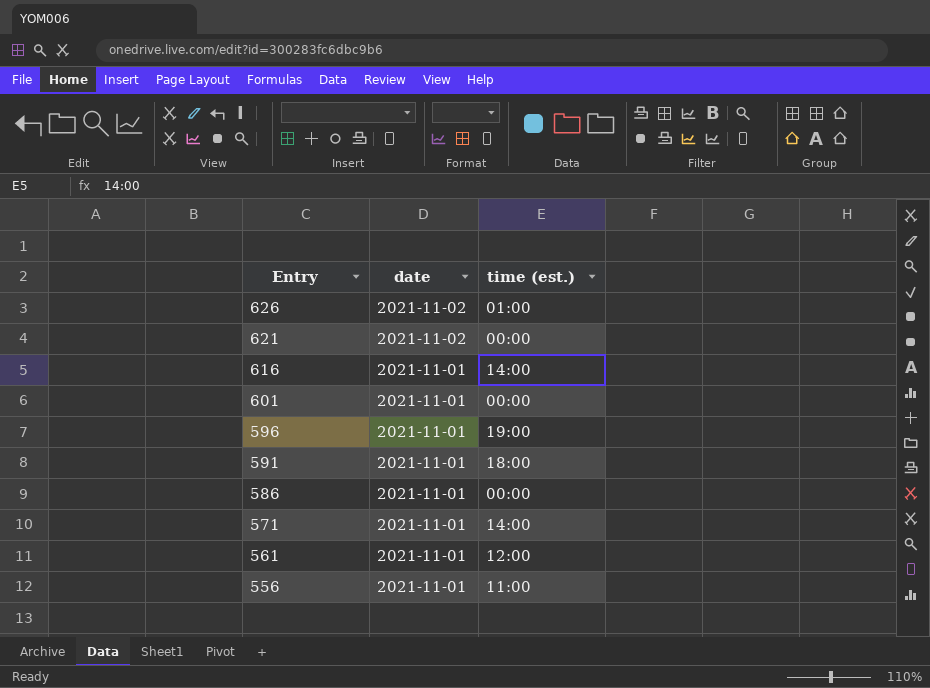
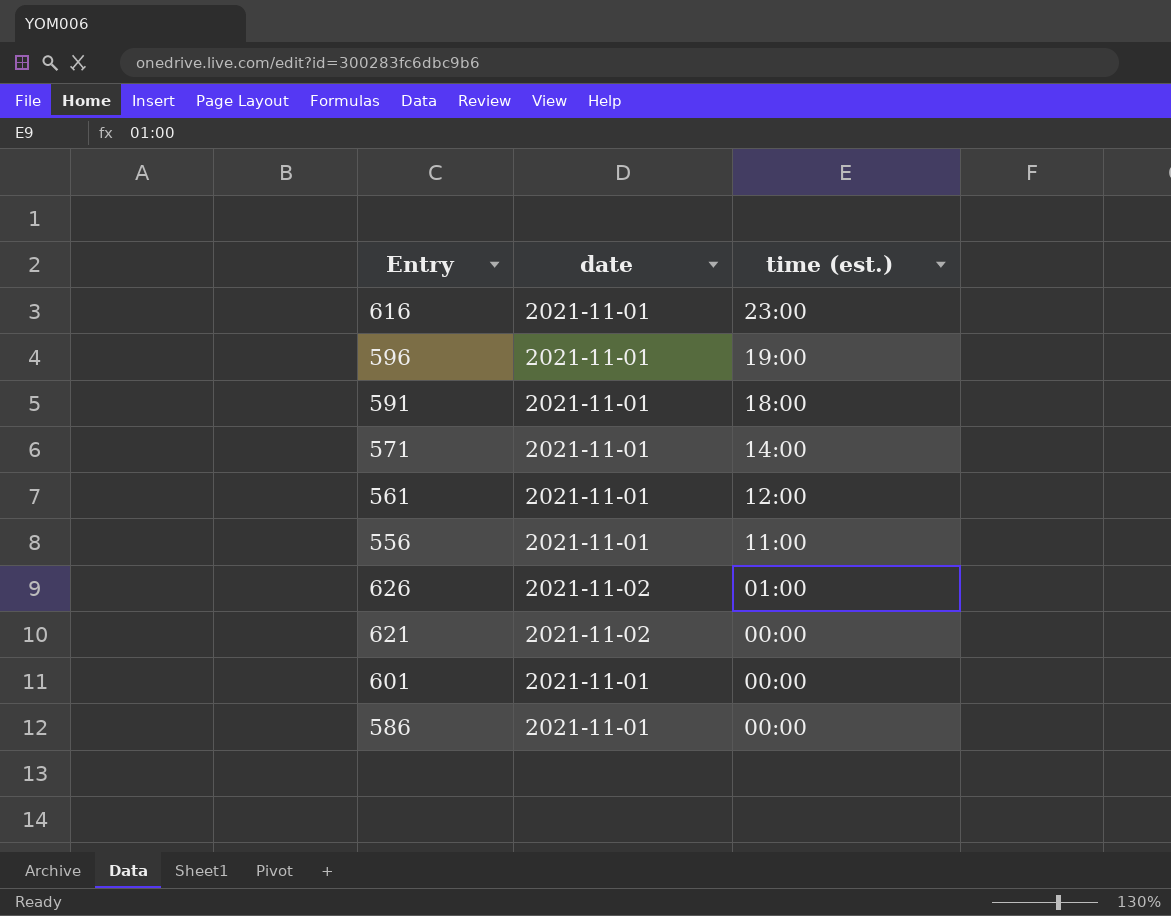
row order: Entry descending -> time (est.) descending
616 | time (est.): 14:00 -> 23:00

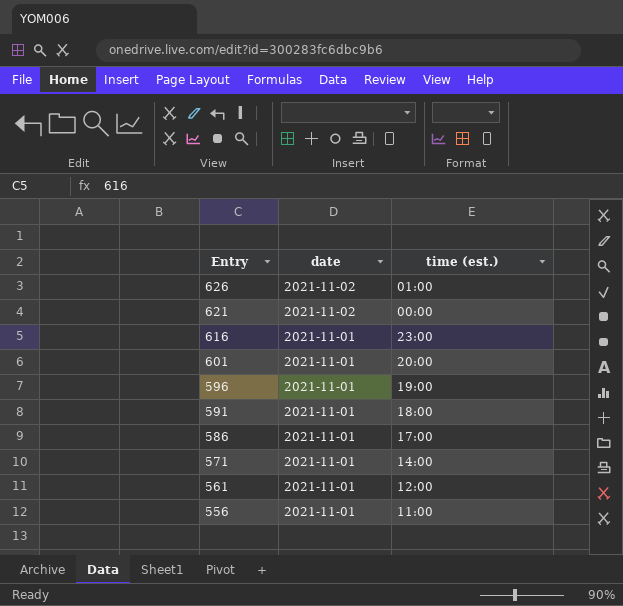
row order: time (est.) descending -> Entry descending
601 | time (est.): 00:00 -> 20:00
586 | time (est.): 00:00 -> 17:00

